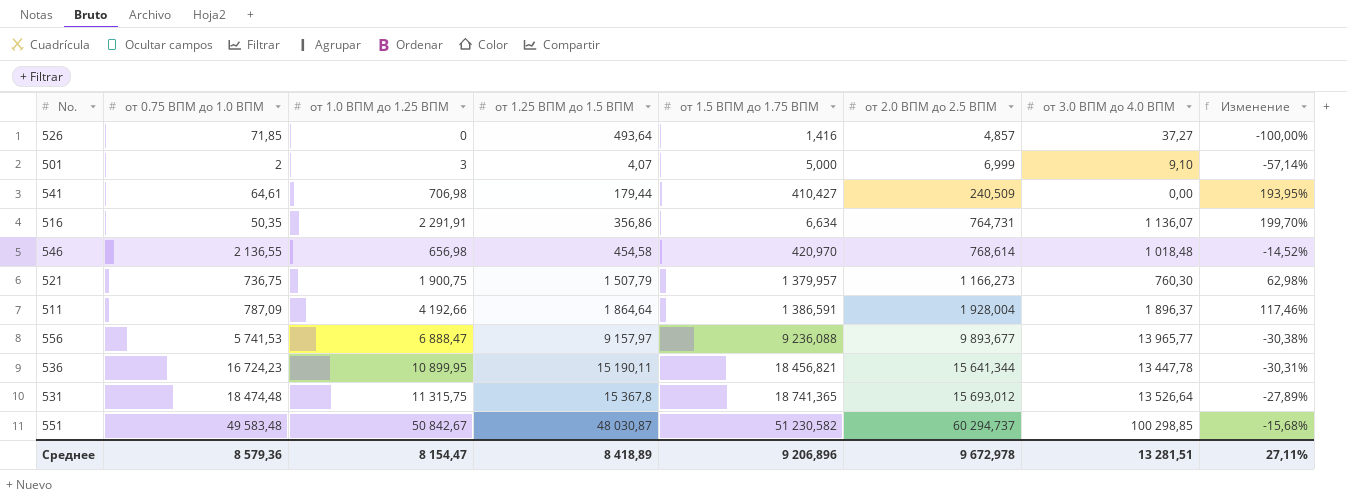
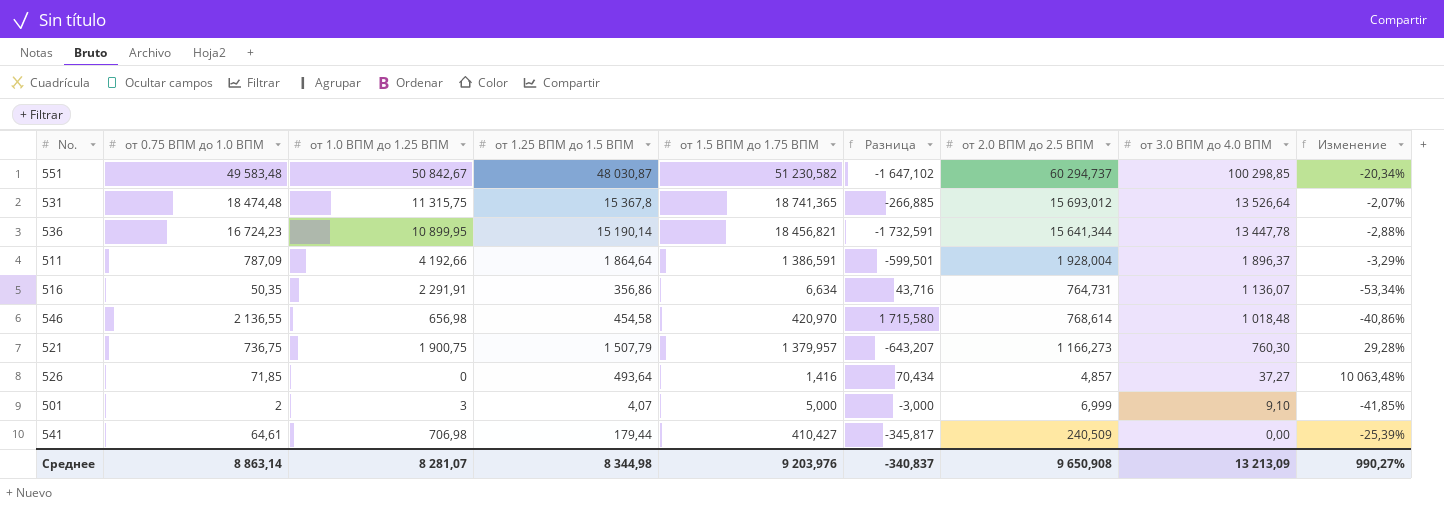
row order: от 2.0 ВПМ до 2.5 ВПМ ascending -> от 3.0 ВПМ до 4.0 ВПМ descending
column Разница | formula: none -> [от 0.75 ВПМ до 1.0 ВПМ] - [от 1.5 ВПМ до 1.75 ВПМ]
column Изменение | formula: ([от 1.0 ВПМ до 1.25 ВПМ] - [от 2.0 ВПМ до 2.5 ВПМ]) / [от 2.0 ВПМ до 2.5 ВПМ] -> ([от 1.25 ВПМ до 1.5 ВПМ] - [от 2.0 ВПМ до 2.5 ВПМ]) / [от 2.0 ВПМ до 2.5 ВПМ]
row 556: 5 741,53 | 6 888,47 | 9 157,97 | 9 236,088 | 9 893,677 | 13 965,77 | -30,38% -> none
536 | от 1.25 ВПМ до 1.5 ВПМ: 15 190,11 -> 15 190,14
Среднее | от 0.75 ВПМ до 1.0 ВПМ: 8 579,36 -> 8 863,14
Среднее | от 1.0 ВПМ до 1.25 ВПМ: 8 154,47 -> 8 281,07
Среднее | от 1.25 ВПМ до 1.5 ВПМ: 8 418,89 -> 8 344,98
Среднее | от 1.5 ВПМ до 1.75 ВПМ: 9 206,896 -> 9 203,976
Среднее | от 2.0 ВПМ до 2.5 ВПМ: 9 672,978 -> 9 650,908
Среднее | от 3.0 ВПМ до 4.0 ВПМ: 13 281,51 -> 13 213,09
Среднее | Изменение: 27,11% -> 990,27%

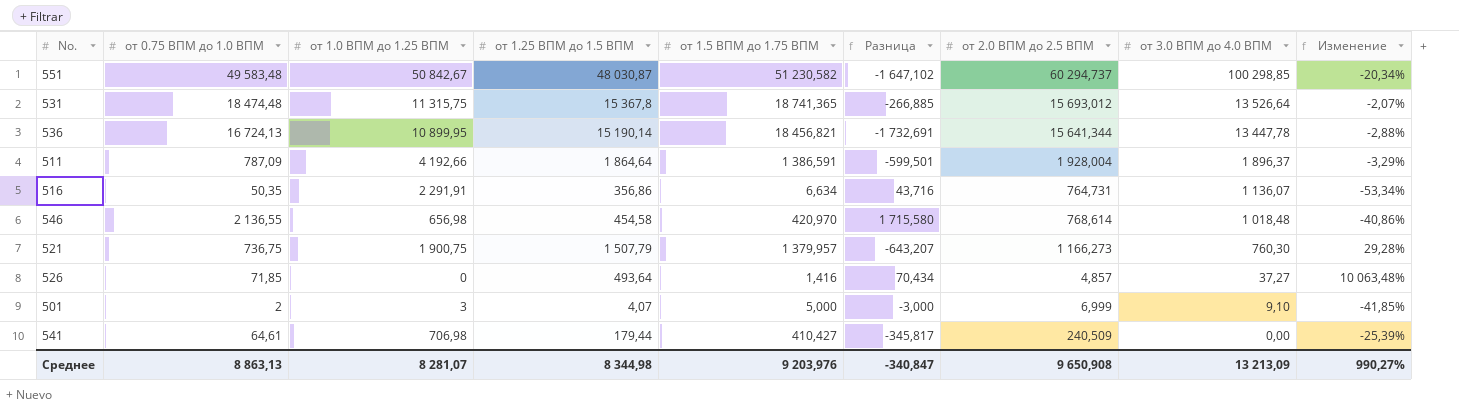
536 | от 0.75 ВПМ до 1.0 ВПМ: 16 724,23 -> 16 724,13
536 | Разница: -1 732,591 -> -1 732,691
Среднее | от 0.75 ВПМ до 1.0 ВПМ: 8 863,14 -> 8 863,13
Среднее | Разница: -340,837 -> -340,847

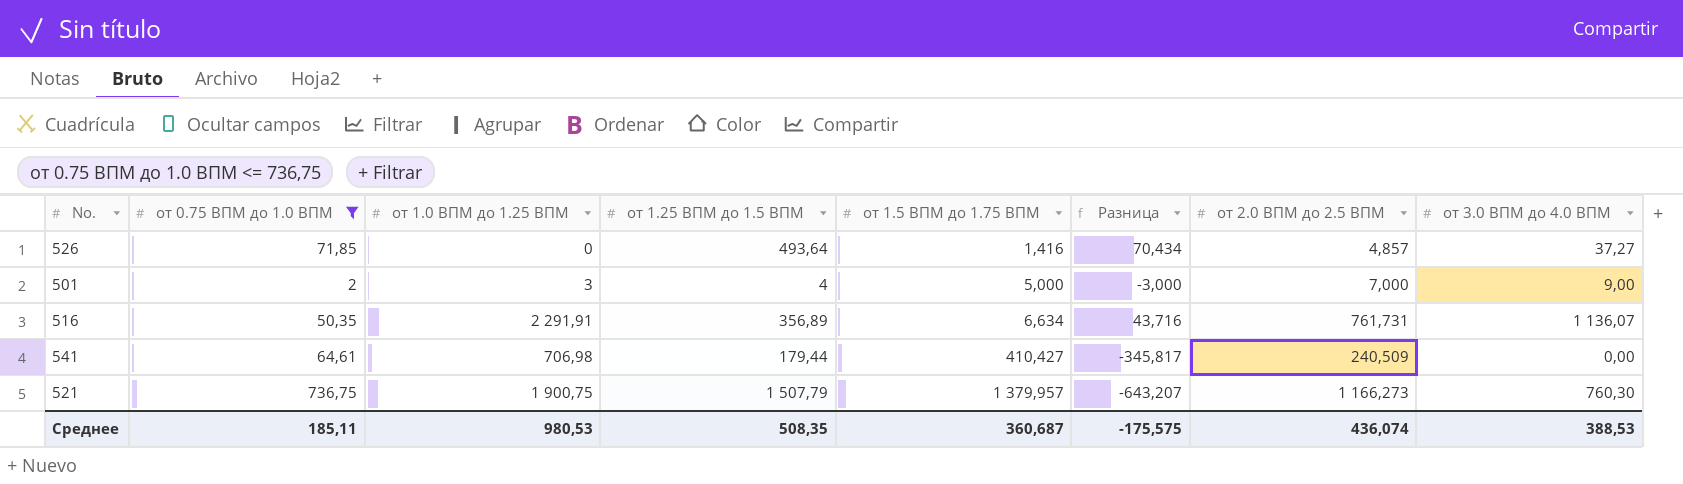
filter: none -> от 0.75 ВПМ до 1.0 ВПМ <= 736,75
row order: от 3.0 ВПМ до 4.0 ВПМ descending -> от 1.5 ВПМ до 1.75 ВПМ ascending
column Изменение | formula: ([от 1.25 ВПМ до 1.5 ВПМ] - [от 2.0 ВПМ до 2.5 ВПМ]) / [от 2.0 ВПМ до 2.5 ВПМ] -> none
501 | от 1.25 ВПМ до 1.5 ВПМ: 4,07 -> 4
501 | от 2.0 ВПМ до 2.5 ВПМ: 6,999 -> 7,000
501 | от 3.0 ВПМ до 4.0 ВПМ: 9,10 -> 9,00
516 | от 1.25 ВПМ до 1.5 ВПМ: 356,86 -> 356,89
516 | от 2.0 ВПМ до 2.5 ВПМ: 764,731 -> 761,731
Среднее | от 0.75 ВПМ до 1.0 ВПМ: 8 863,13 -> 185,11
Среднее | от 1.0 ВПМ до 1.25 ВПМ: 8 281,07 -> 980,53
Среднее | от 1.25 ВПМ до 1.5 ВПМ: 8 344,98 -> 508,35
Среднее | от 1.5 ВПМ до 1.75 ВПМ: 9 203,976 -> 360,687
Среднее | Разница: -340,847 -> -175,575
Среднее | от 2.0 ВПМ до 2.5 ВПМ: 9 650,908 -> 436,074
Среднее | от 3.0 ВПМ до 4.0 ВПМ: 13 213,09 -> 388,53

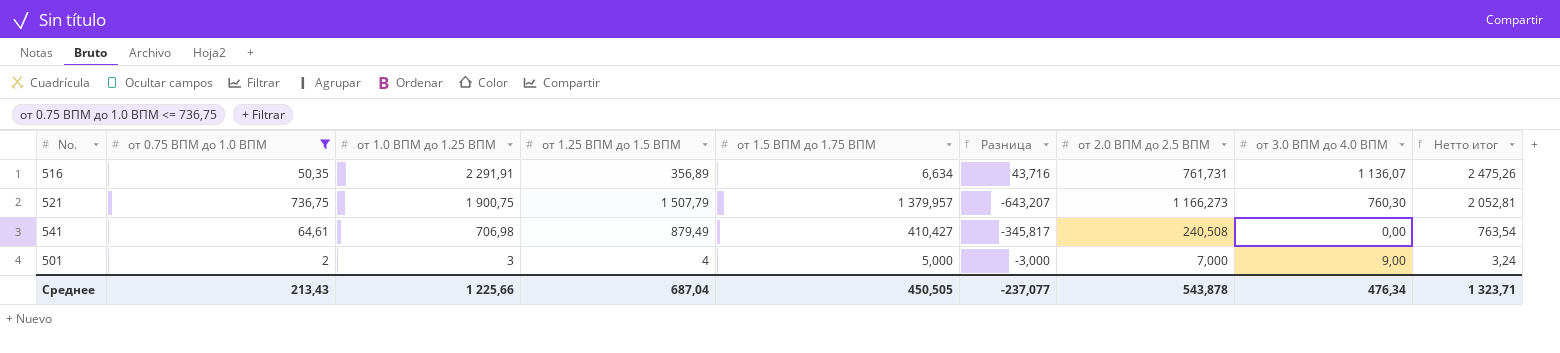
row order: от 1.5 ВПМ до 1.75 ВПМ ascending -> от 1.0 ВПМ до 1.25 ВПМ descending
column Нетто итог | formula: none -> [от 1.0 ВПМ до 1.25 ВПМ] * 1,08
row 526: 71,85 | 0 | 493,64 | 1,416 | 70,434 | 4,857 | 37,27 -> none
541 | от 1.25 ВПМ до 1.5 ВПМ: 179,44 -> 879,49
541 | от 2.0 ВПМ до 2.5 ВПМ: 240,509 -> 240,508
Среднее | от 0.75 ВПМ до 1.0 ВПМ: 185,11 -> 213,43
Среднее | от 1.0 ВПМ до 1.25 ВПМ: 980,53 -> 1 225,66
Среднее | от 1.25 ВПМ до 1.5 ВПМ: 508,35 -> 687,04
Среднее | от 1.5 ВПМ до 1.75 ВПМ: 360,687 -> 450,505
Среднее | Разница: -175,575 -> -237,077
Среднее | от 2.0 ВПМ до 2.5 ВПМ: 436,074 -> 543,878
Среднее | от 3.0 ВПМ до 4.0 ВПМ: 388,53 -> 476,34

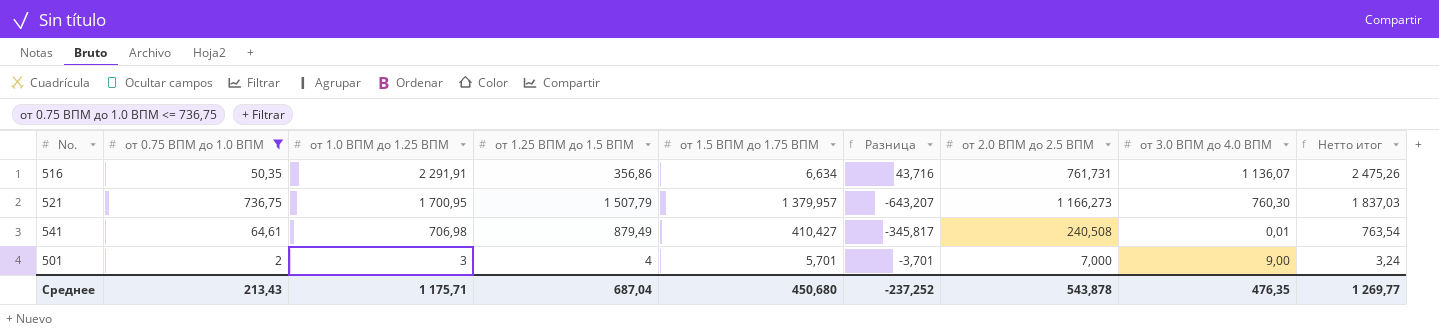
516 | от 1.25 ВПМ до 1.5 ВПМ: 356,89 -> 356,86
521 | от 1.0 ВПМ до 1.25 ВПМ: 1 900,75 -> 1 700,95
521 | Нетто итог: 2 052,81 -> 1 837,03
541 | от 3.0 ВПМ до 4.0 ВПМ: 0,00 -> 0,01
501 | от 1.5 ВПМ до 1.75 ВПМ: 5,000 -> 5,701
501 | Разница: -3,000 -> -3,701
Среднее | от 1.0 ВПМ до 1.25 ВПМ: 1 225,66 -> 1 175,71
Среднее | от 1.5 ВПМ до 1.75 ВПМ: 450,505 -> 450,680
Среднее | Разница: -237,077 -> -237,252
Среднее | от 3.0 ВПМ до 4.0 ВПМ: 476,34 -> 476,35
Среднее | Нетто итог: 1 323,71 -> 1 269,77

